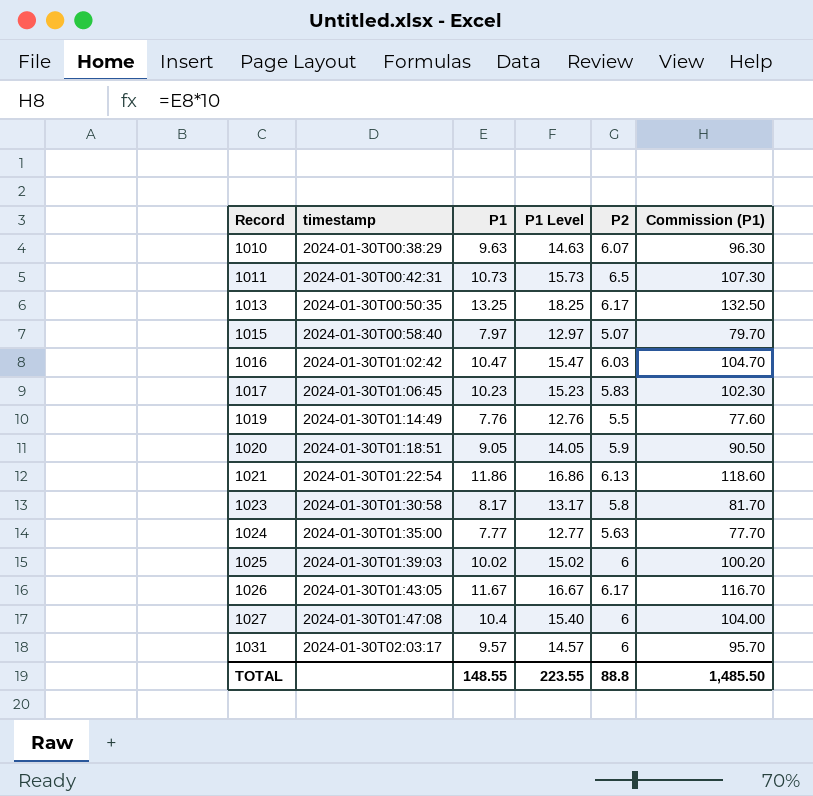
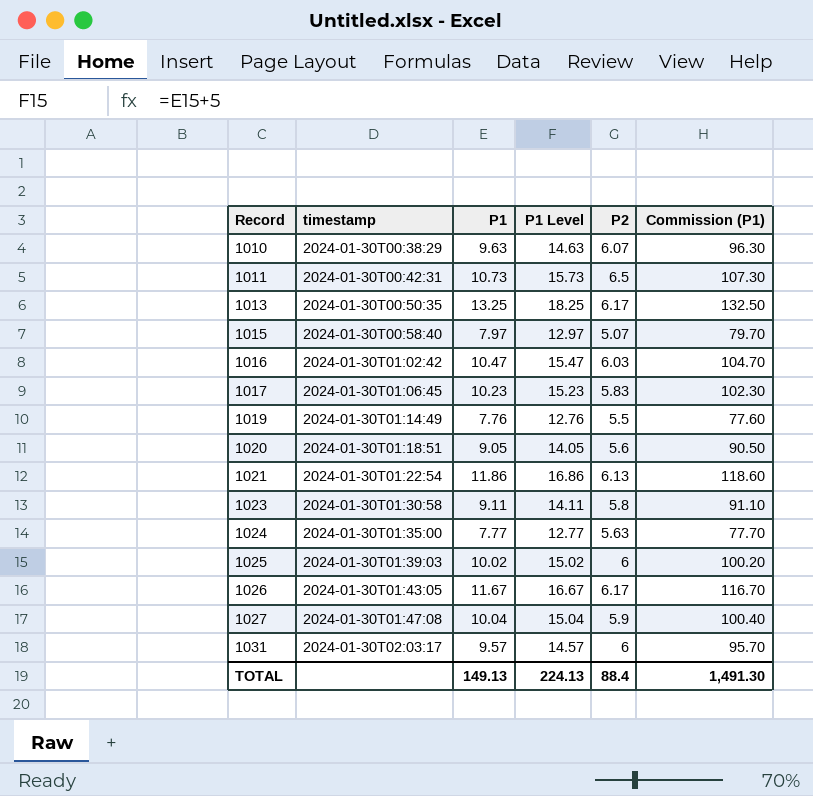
1020 | P2: 5.9 -> 5.6
1023 | P1: 8.17 -> 9.11
1023 | P1 Level: 13.17 -> 14.11
1023 | Commission (P1): 81.70 -> 91.10
1027 | P1: 10.4 -> 10.04
1027 | P1 Level: 15.40 -> 15.04
1027 | P2: 6 -> 5.9
1027 | Commission (P1): 104.00 -> 100.40
TOTAL | P1: 148.55 -> 149.13
TOTAL | P1 Level: 223.55 -> 224.13
TOTAL | P2: 88.8 -> 88.4
TOTAL | Commission (P1): 1,485.50 -> 1,491.30

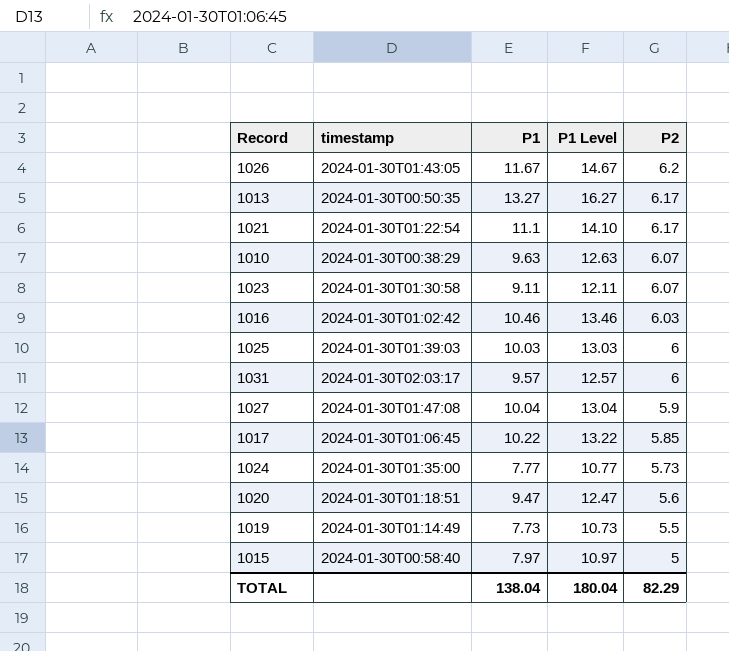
row order: Record ascending -> P2 descending
column Commission (P1) | formula: [P1] * 10 -> none
column P1 Level | formula: [P1] + 5 -> [P1] + 3
row 1011: 2024-01-30T00:42:31 | 10.73 | 15.73 | 6.5 | 107.30 -> none
1026 | P2: 6.17 -> 6.2
1013 | P1: 13.25 -> 13.27
1021 | P1: 11.86 -> 11.1
1021 | P2: 6.13 -> 6.17
1023 | P2: 5.8 -> 6.07
1016 | P1: 10.47 -> 10.46
1025 | P1: 10.02 -> 10.03
1017 | P1: 10.23 -> 10.22
1017 | P2: 5.83 -> 5.85
1024 | P2: 5.63 -> 5.73
1020 | P1: 9.05 -> 9.47
1019 | P1: 7.76 -> 7.73
1015 | P2: 5.07 -> 5
TOTAL | P1: 149.13 -> 138.04
TOTAL | P1 Level: 224.13 -> 180.04
TOTAL | P2: 88.4 -> 82.29

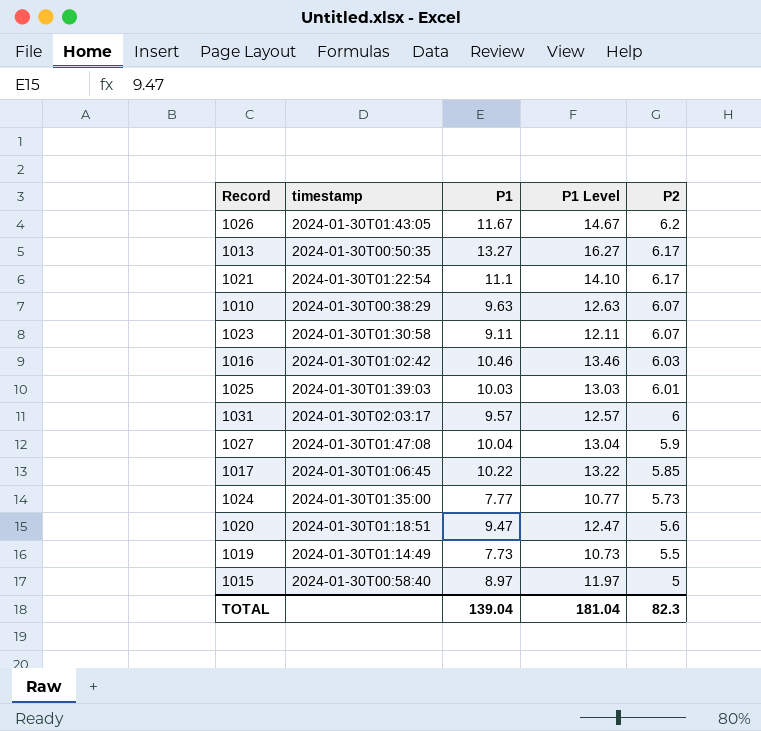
1025 | P2: 6 -> 6.01
1015 | P1: 7.97 -> 8.97
1015 | P1 Level: 10.97 -> 11.97
TOTAL | P1: 138.04 -> 139.04
TOTAL | P1 Level: 180.04 -> 181.04
TOTAL | P2: 82.29 -> 82.3

